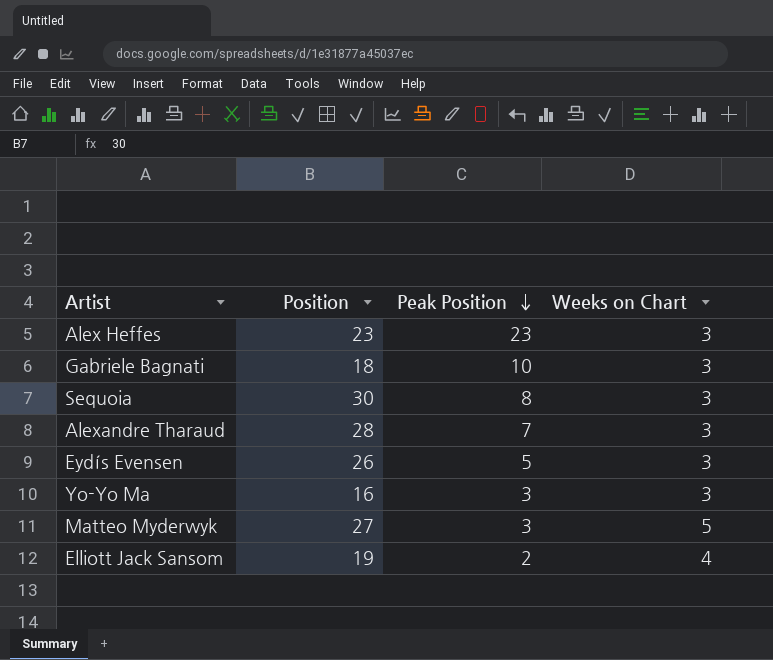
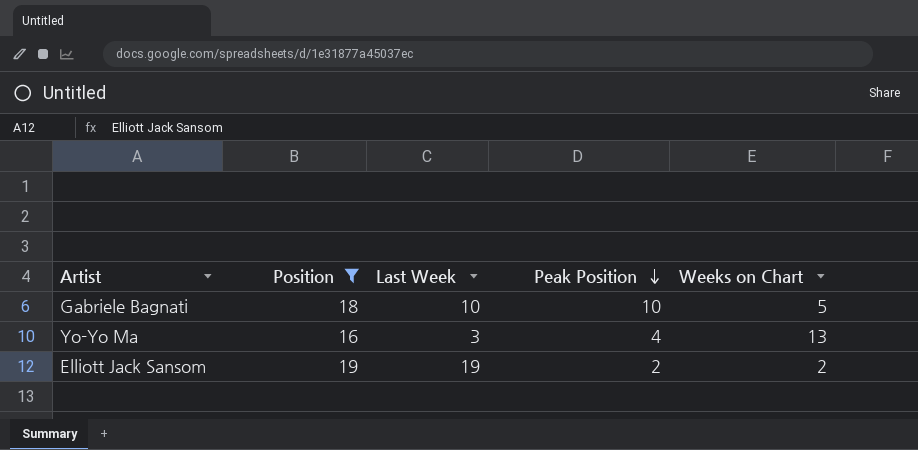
filter: none -> Position <= 19
column Last Week | position: none -> 3
Gabriele Bagnati | Weeks on Chart: 3 -> 5
Yo-Yo Ma | Peak Position: 3 -> 4
Yo-Yo Ma | Weeks on Chart: 3 -> 13
Elliott Jack Sansom | Weeks on Chart: 4 -> 2

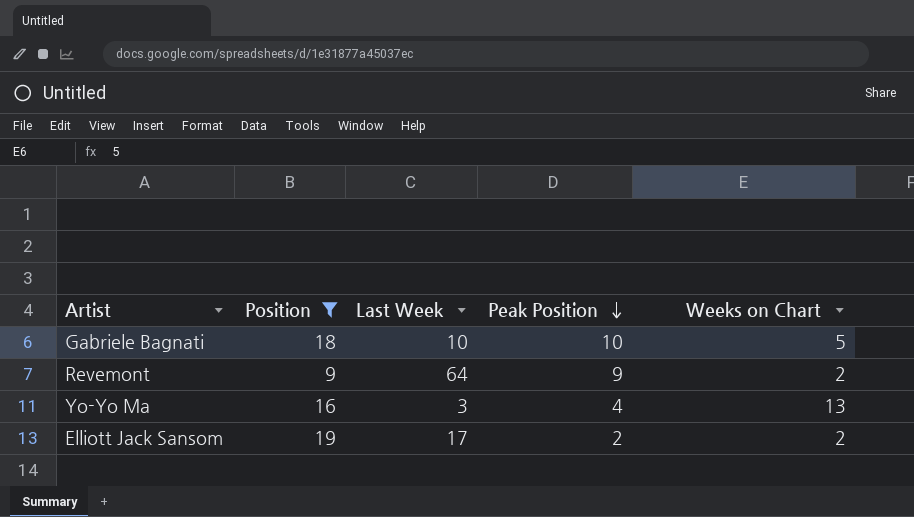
row Revemont: none -> 9 | 64 | 9 | 2
Elliott Jack Sansom | Last Week: 19 -> 17

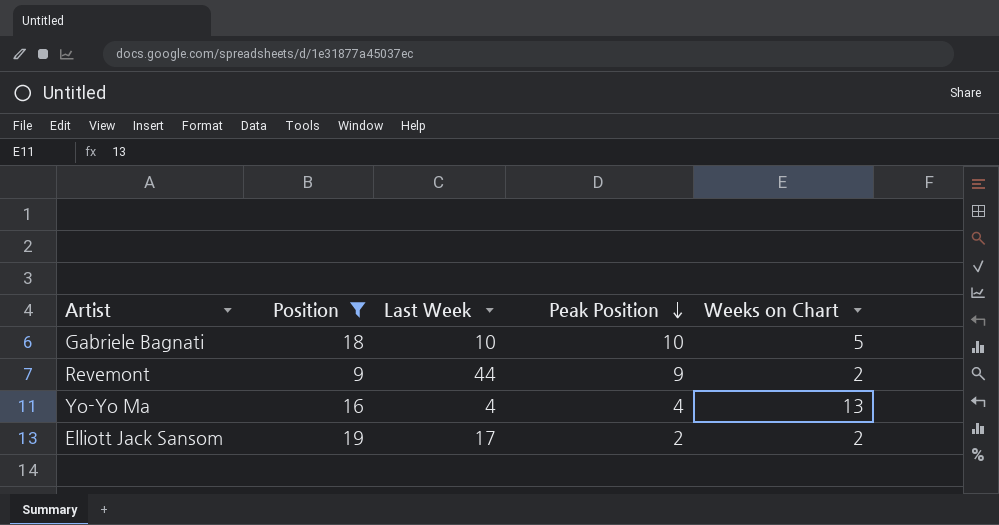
Revemont | Last Week: 64 -> 44
Yo-Yo Ma | Last Week: 3 -> 4

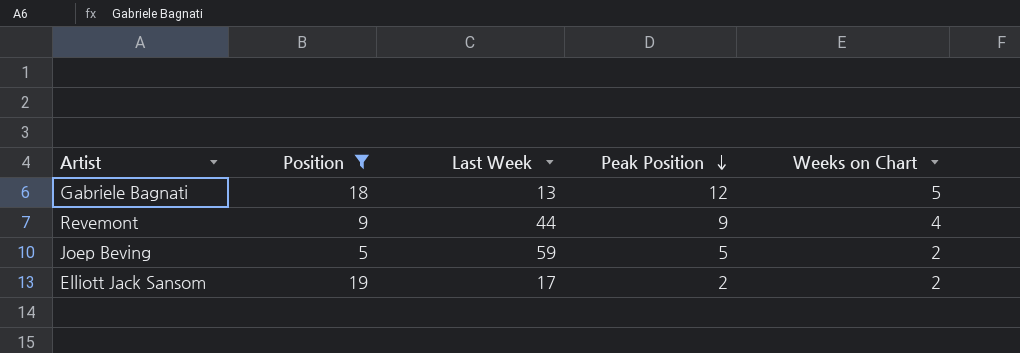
row Yo-Yo Ma: 16 | 4 | 4 | 13 -> none
Gabriele Bagnati | Last Week: 10 -> 13
Gabriele Bagnati | Peak Position: 10 -> 12
Revemont | Weeks on Chart: 2 -> 4
row Joep Beving: none -> 5 | 59 | 5 | 2

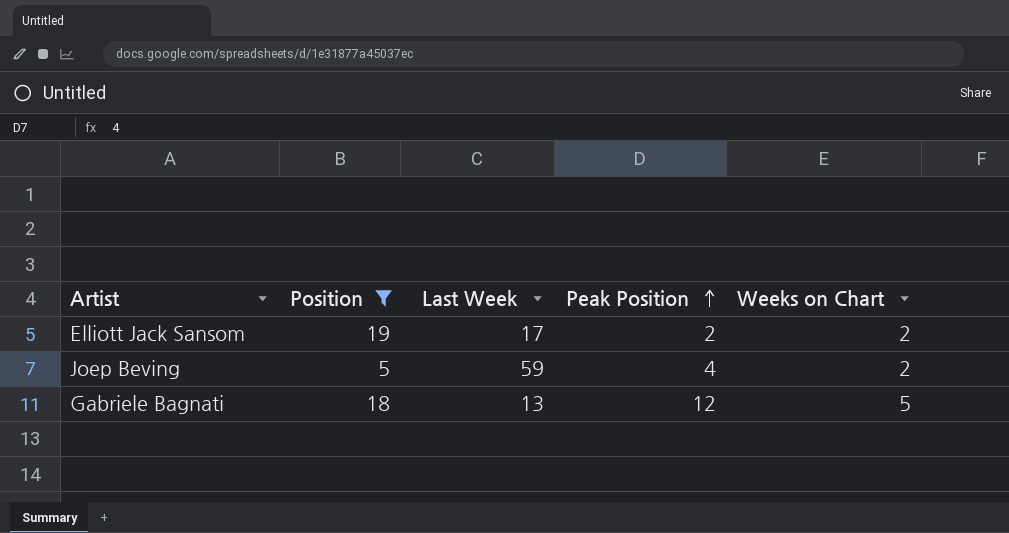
row order: Peak Position descending -> Peak Position ascending
row Revemont: 9 | 44 | 9 | 4 -> none
Joep Beving | Peak Position: 5 -> 4

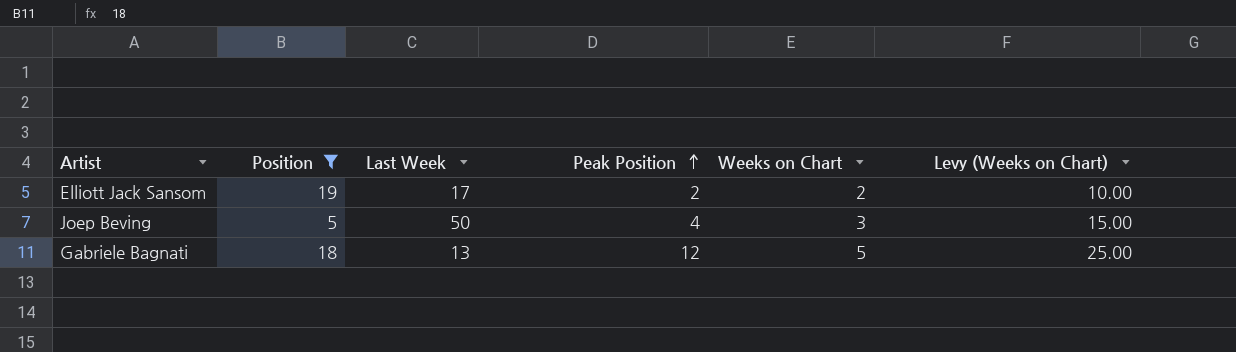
column Levy (Weeks on Chart) | formula: none -> [Weeks on Chart] * 5
Joep Beving | Last Week: 59 -> 50
Joep Beving | Weeks on Chart: 2 -> 3

